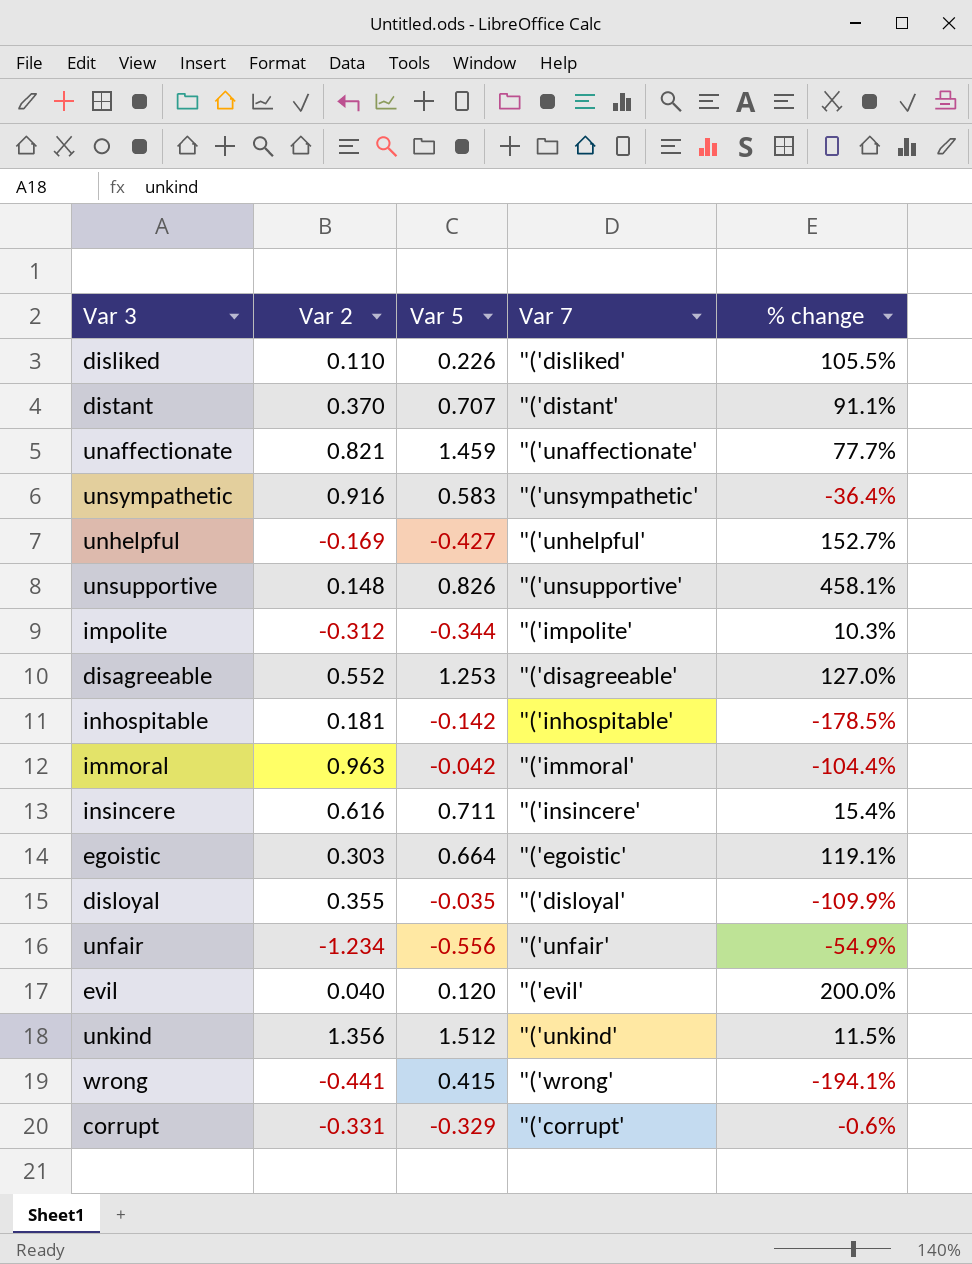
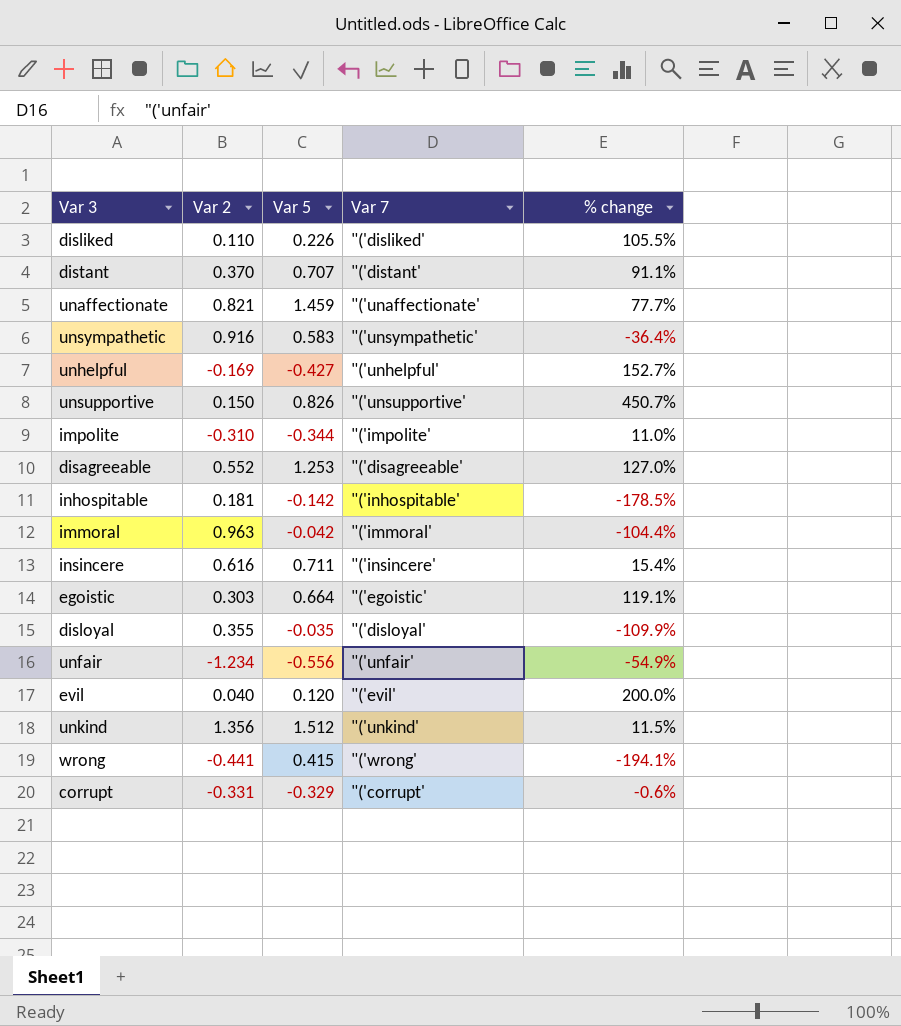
unsupportive | Var 2: 0.148 -> 0.150
unsupportive | % change: 458.1% -> 450.7%
impolite | Var 2: -0.312 -> -0.310
impolite | % change: 10.3% -> 11.0%

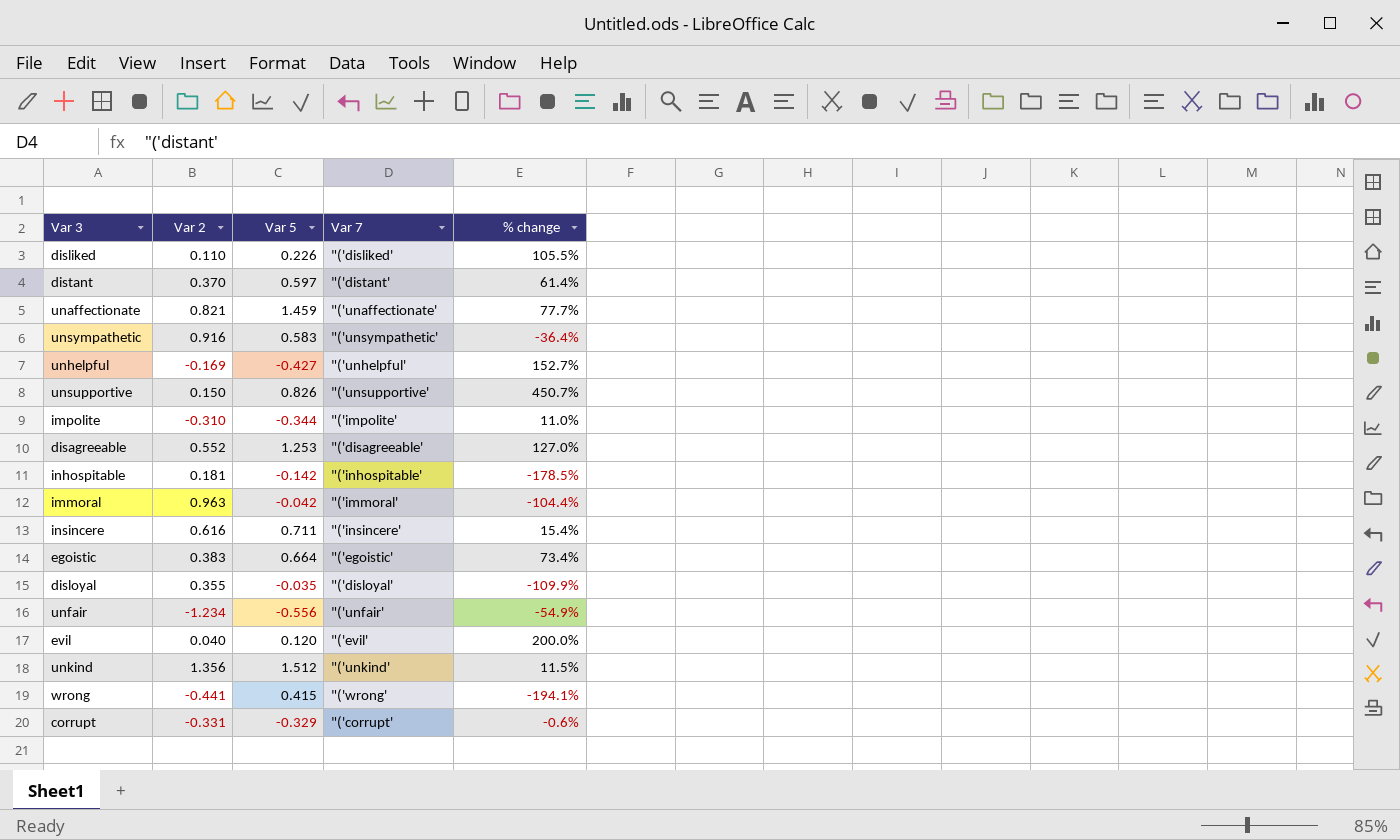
distant | Var 5: 0.707 -> 0.597
distant | % change: 91.1% -> 61.4%
egoistic | Var 2: 0.303 -> 0.383
egoistic | % change: 119.1% -> 73.4%

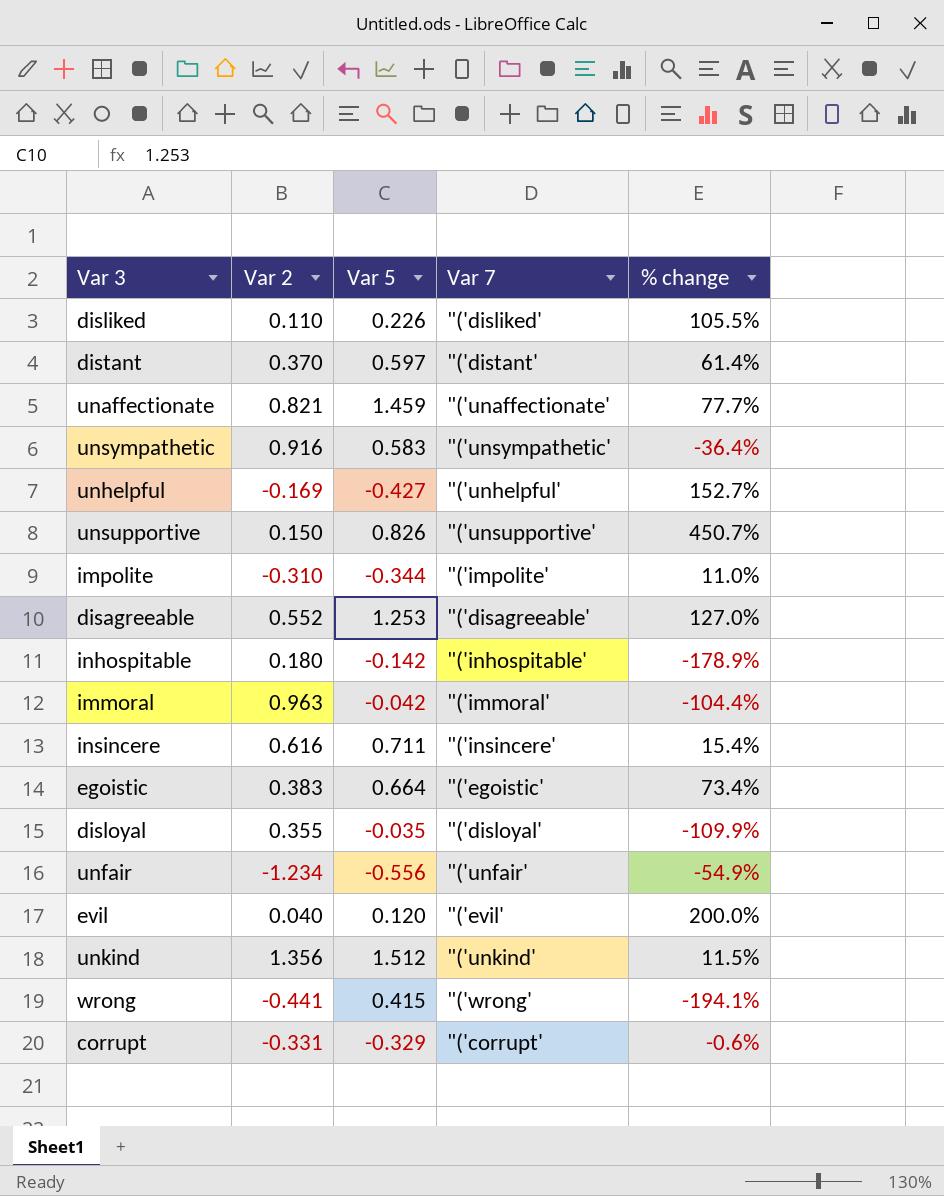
inhospitable | Var 2: 0.181 -> 0.180
inhospitable | % change: -178.5% -> -178.9%

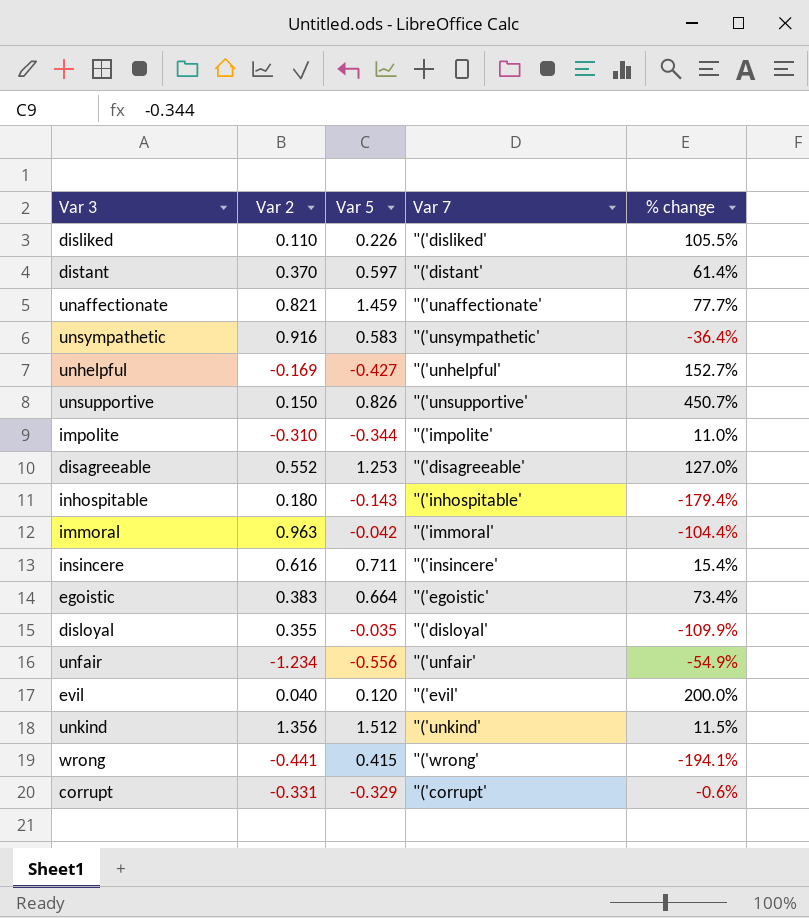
inhospitable | Var 5: -0.142 -> -0.143
inhospitable | % change: -178.9% -> -179.4%

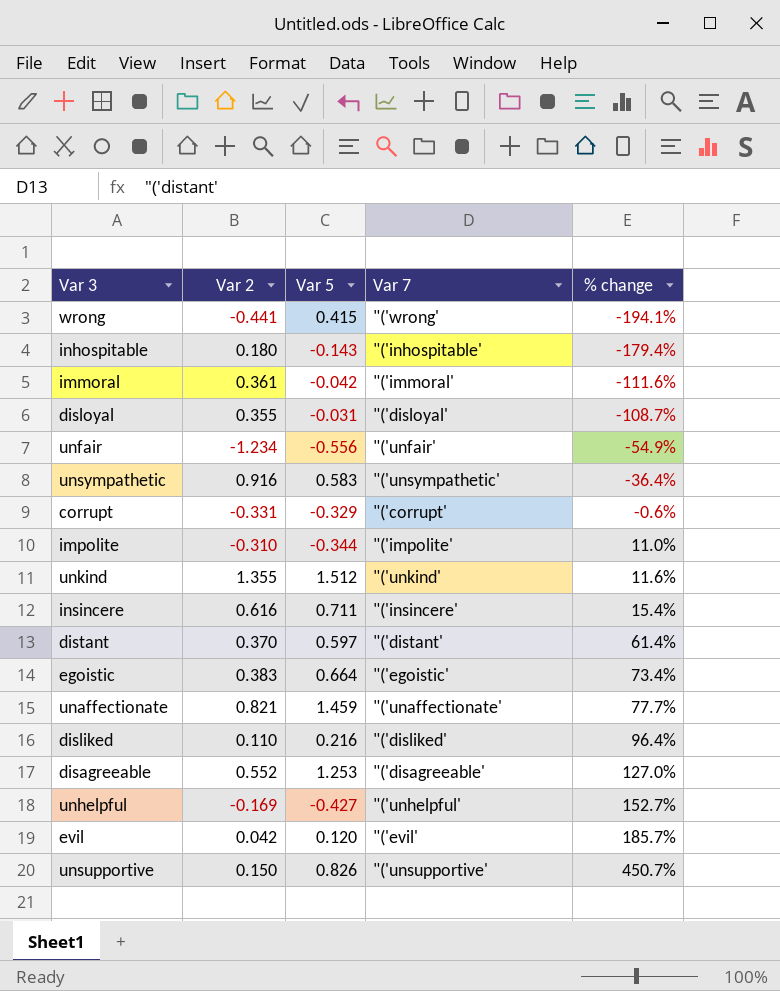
row order: none -> % change ascending
immoral | Var 2: 0.963 -> 0.361
immoral | % change: -104.4% -> -111.6%
disloyal | Var 5: -0.035 -> -0.031
disloyal | % change: -109.9% -> -108.7%
unkind | Var 2: 1.356 -> 1.355
unkind | % change: 11.5% -> 11.6%
disliked | Var 5: 0.226 -> 0.216
disliked | % change: 105.5% -> 96.4%
evil | Var 2: 0.040 -> 0.042
evil | % change: 200.0% -> 185.7%

